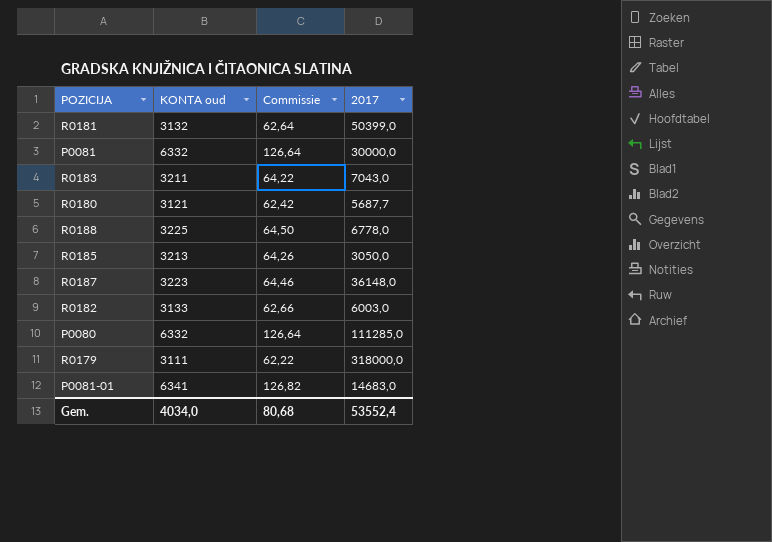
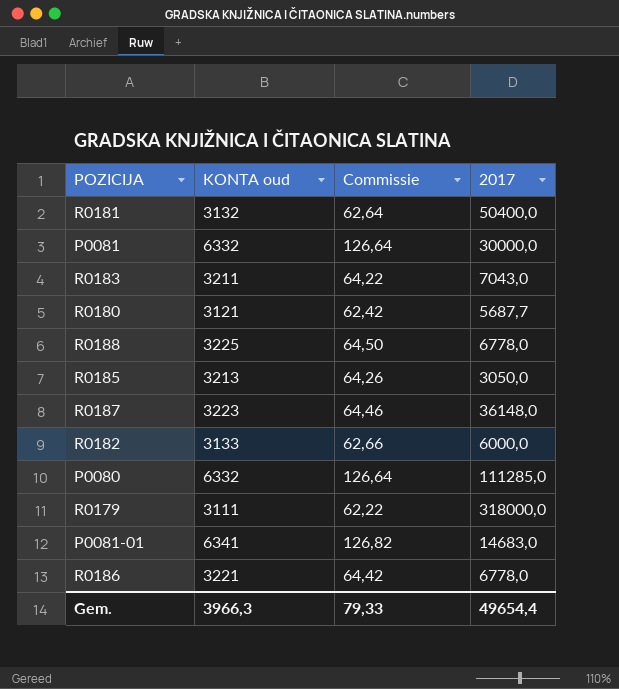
R0181 | 2017: 50399,0 -> 50400,0
R0182 | 2017: 6003,0 -> 6000,0
row R0186: none -> 3221 | 64,42 | 6778,0
Gem. | KONTA oud: 4034,0 -> 3966,3
Gem. | Commissie: 80,68 -> 79,33
Gem. | 2017: 53552,4 -> 49654,4

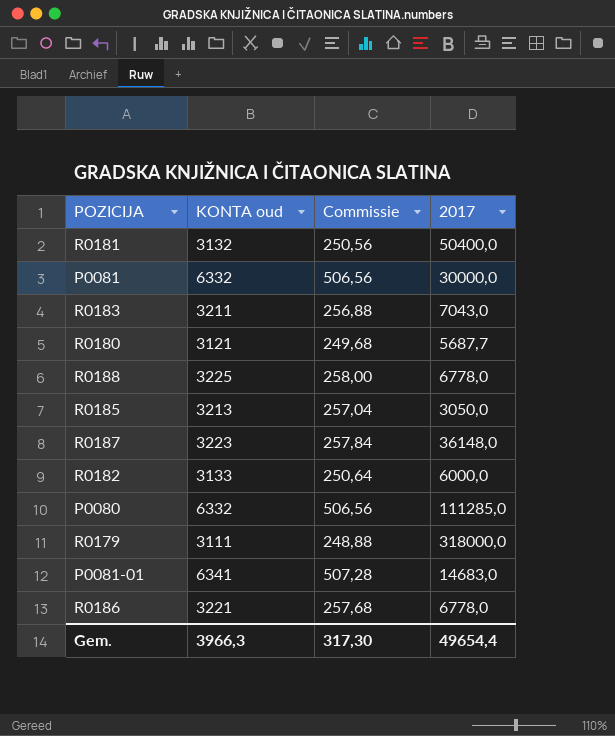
column Commissie | formula: [KONTA oud] * 0,02 -> [KONTA oud] * 0,08
Gem. | Commissie: 79,33 -> 317,30

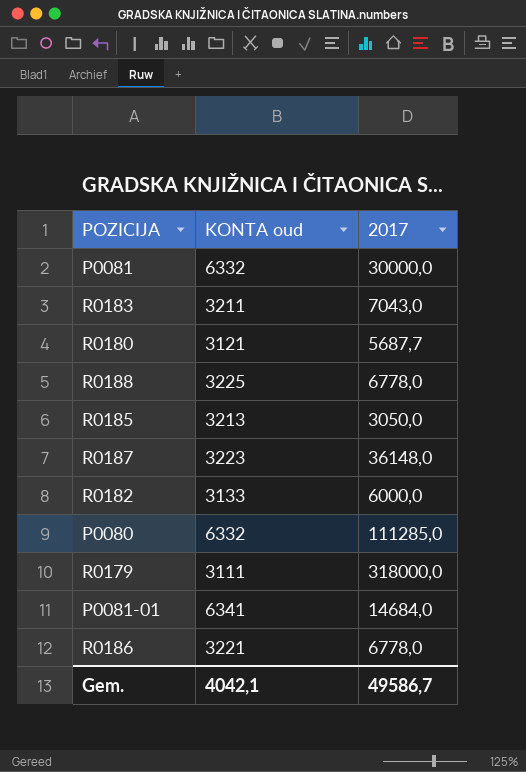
column Commissie | formula: [KONTA oud] * 0,08 -> none
row R0181: 3132 | 250,56 | 50400,0 -> none
P0081-01 | 2017: 14683,0 -> 14684,0
Gem. | KONTA oud: 3966,3 -> 4042,1
Gem. | 2017: 49654,4 -> 49586,7

